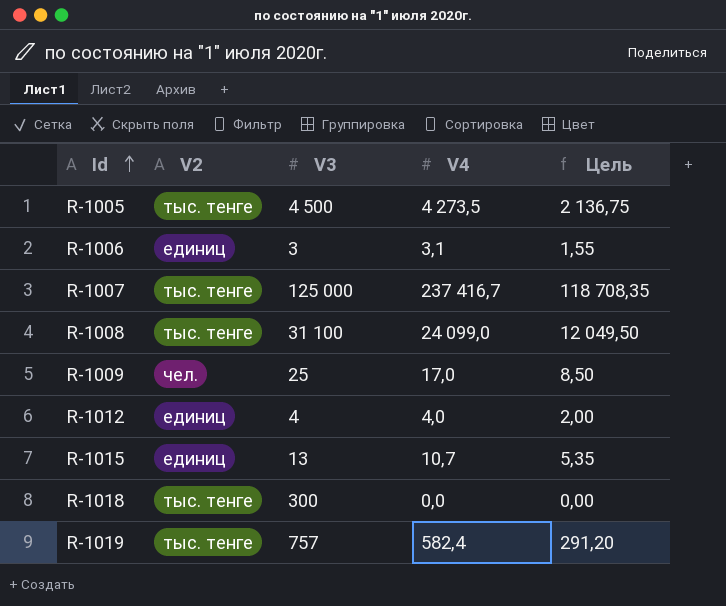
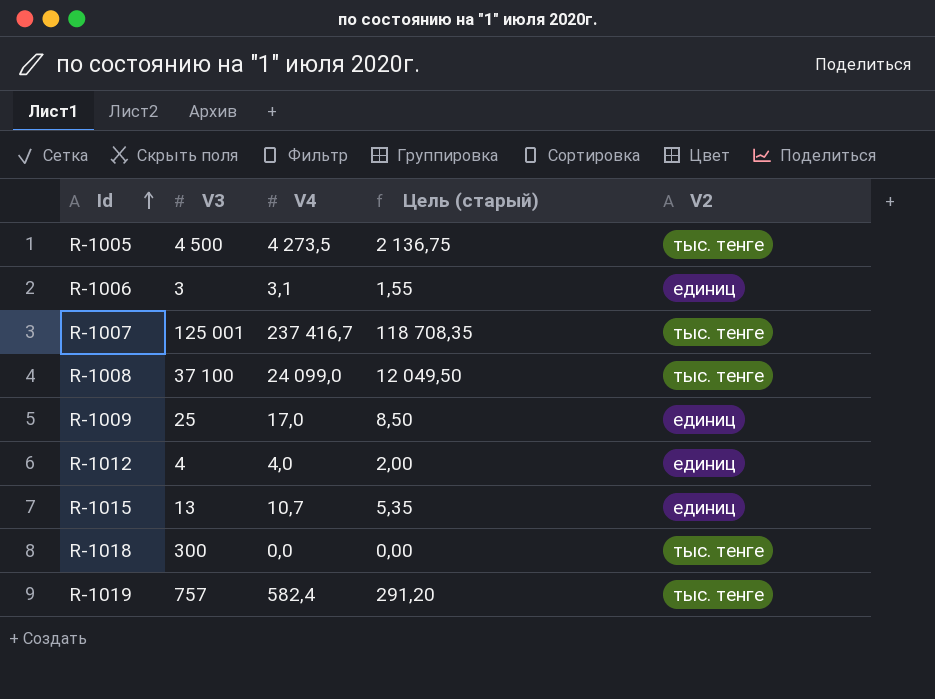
column name: Цель -> Цель (старый)
column V2 | position: 2 -> 5
R-1007 | V3: 125 000 -> 125 001
R-1008 | V3: 31 100 -> 37 100
R-1009 | V2: чел. -> единиц

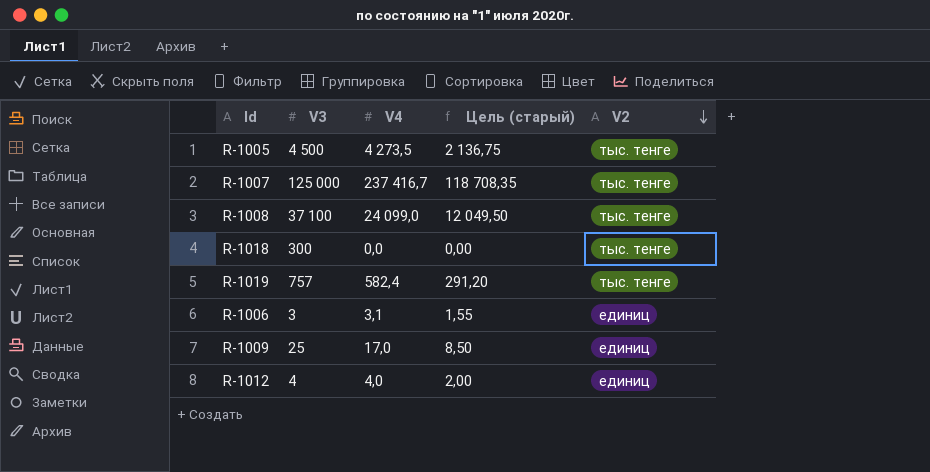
row order: Id ascending -> V2 descending
row R-1015: 13 | 10,7 | 5,35 | единиц -> none
R-1007 | V3: 125 001 -> 125 000

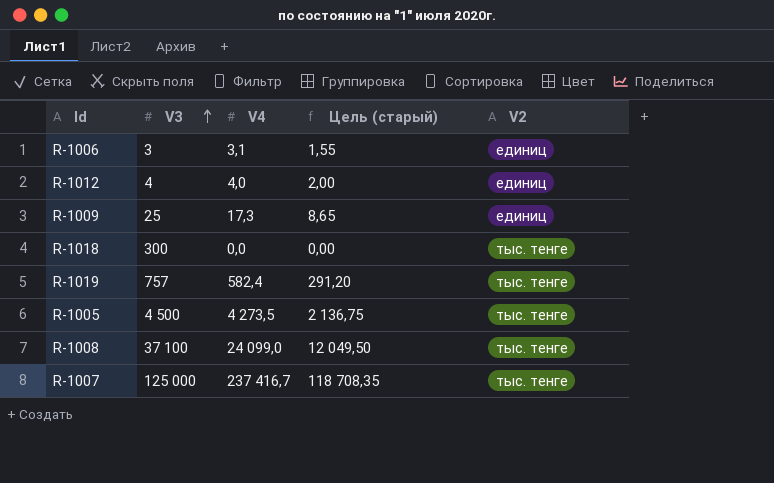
row order: V2 descending -> V3 ascending
R-1009 | V4: 17,0 -> 17,3
R-1009 | Цель (старый): 8,50 -> 8,65

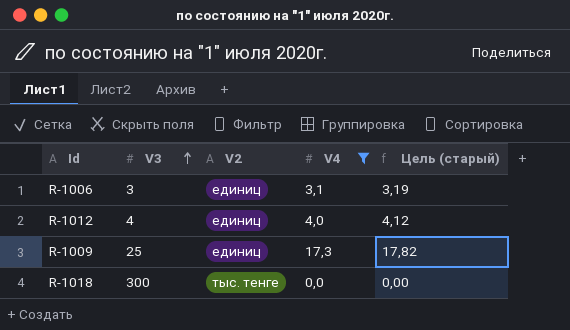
filter: none -> V4 <= 17,3
column V2 | position: 5 -> 3
column Цель (старый) | formula: [V4] * 0,5 -> [V4] * 1,03

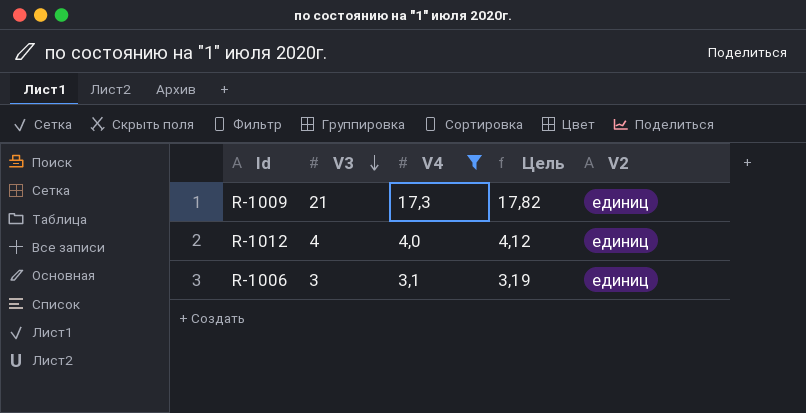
row order: V3 ascending -> V3 descending
column name: Цель (старый) -> Цель
column V2 | position: 3 -> 5
row R-1018: 300 | тыс. тенге | 0,0 | 0,00 -> none
R-1009 | V3: 25 -> 21

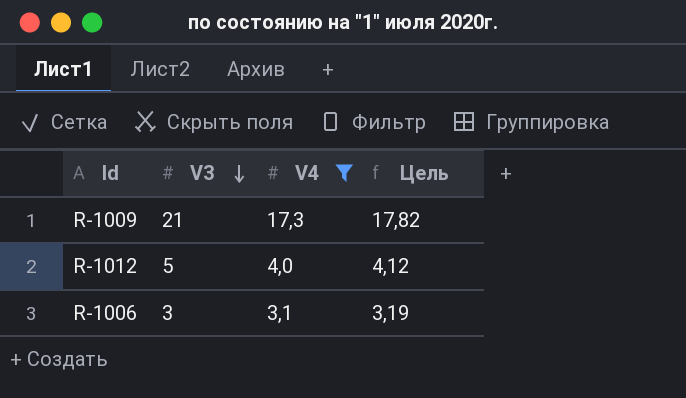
column V2 | position: 5 -> none
R-1012 | V3: 4 -> 5

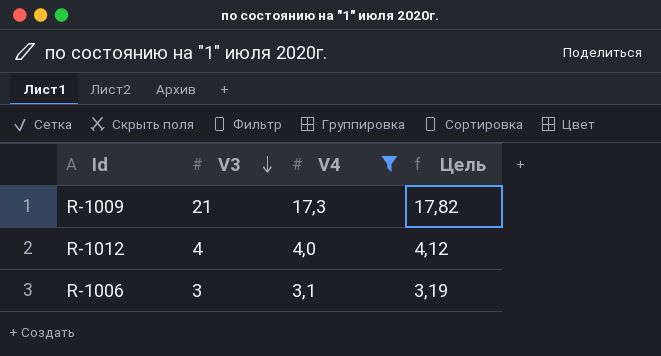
R-1012 | V3: 5 -> 4

